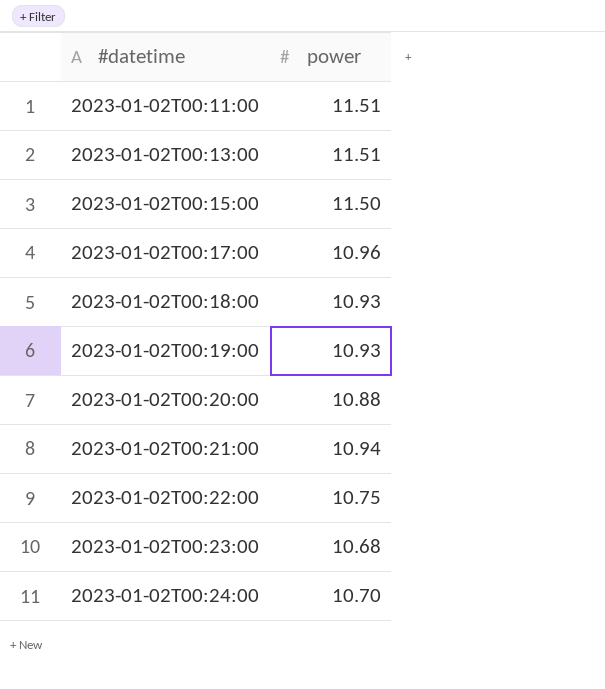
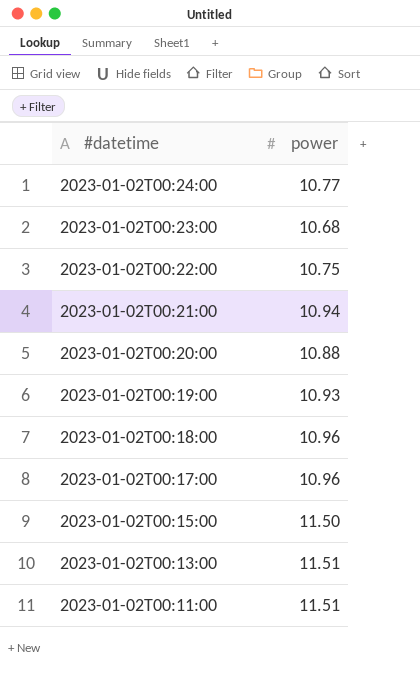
row order: #datetime ascending -> #datetime descending
2023-01-02T00:24:00 | power: 10.70 -> 10.77
2023-01-02T00:18:00 | power: 10.93 -> 10.96

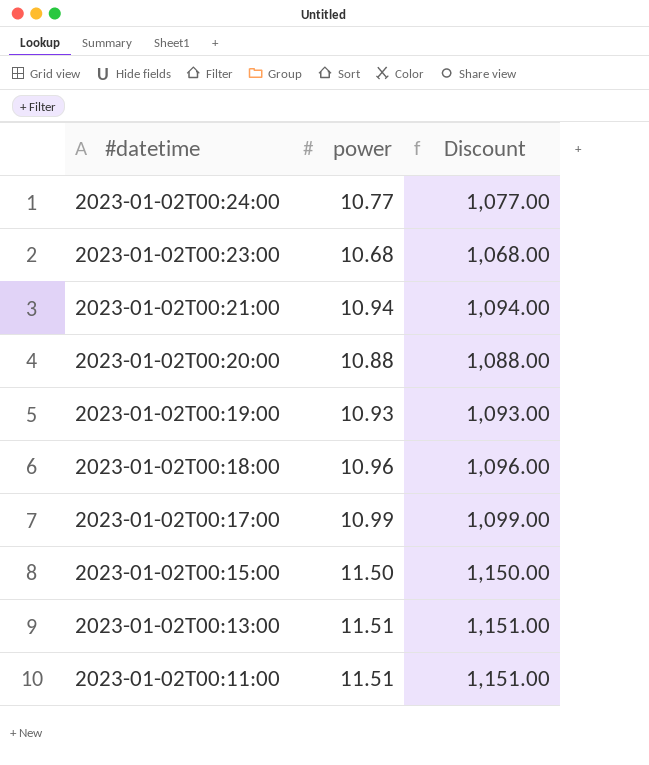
column Discount | formula: none -> [power] * 100
row 2023-01-02T00:22:00: 10.75 -> none
2023-01-02T00:17:00 | power: 10.96 -> 10.99

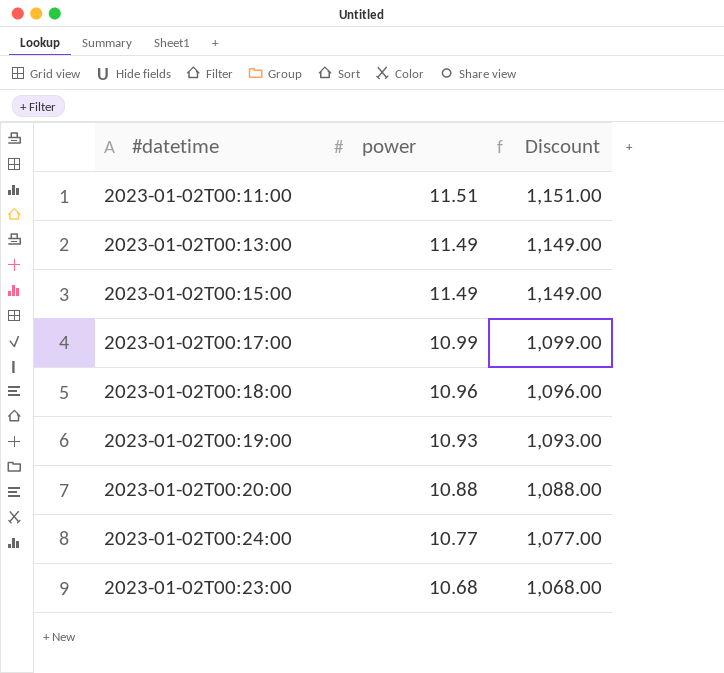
row order: #datetime descending -> power descending
row 2023-01-02T00:21:00: 10.94 | 1,094.00 -> none
2023-01-02T00:13:00 | power: 11.51 -> 11.49
2023-01-02T00:13:00 | Discount: 1,151.00 -> 1,149.00
2023-01-02T00:15:00 | power: 11.50 -> 11.49
2023-01-02T00:15:00 | Discount: 1,150.00 -> 1,149.00

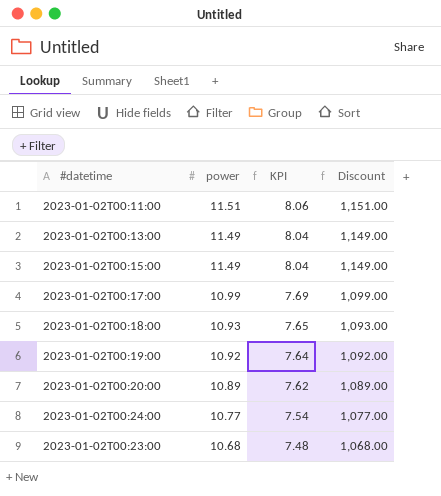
column KPI | formula: none -> [power] * 0.7
2023-01-02T00:18:00 | power: 10.96 -> 10.93
2023-01-02T00:18:00 | Discount: 1,096.00 -> 1,093.00
2023-01-02T00:19:00 | power: 10.93 -> 10.92
2023-01-02T00:19:00 | Discount: 1,093.00 -> 1,092.00
2023-01-02T00:20:00 | power: 10.88 -> 10.89
2023-01-02T00:20:00 | Discount: 1,088.00 -> 1,089.00

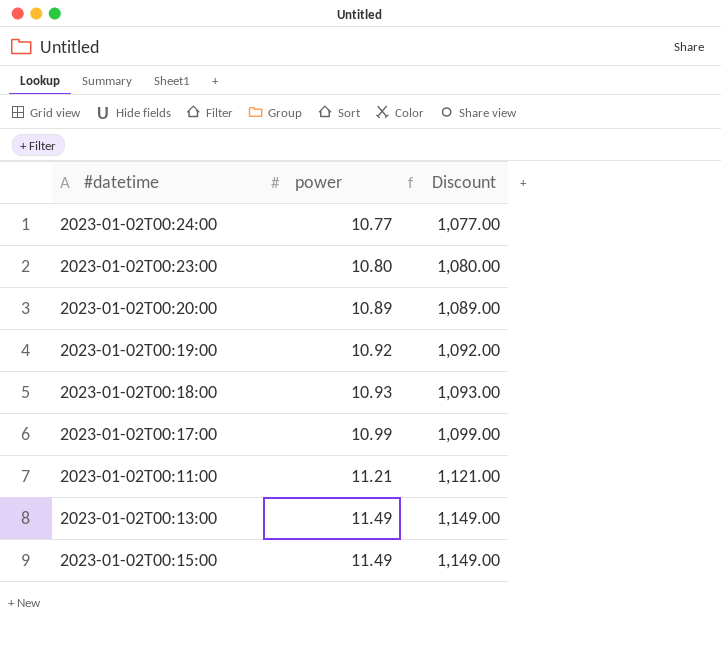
row order: power descending -> power ascending
column KPI | formula: [power] * 0.7 -> none
2023-01-02T00:23:00 | power: 10.68 -> 10.80
2023-01-02T00:23:00 | Discount: 1,068.00 -> 1,080.00
2023-01-02T00:11:00 | power: 11.51 -> 11.21
2023-01-02T00:11:00 | Discount: 1,151.00 -> 1,121.00

